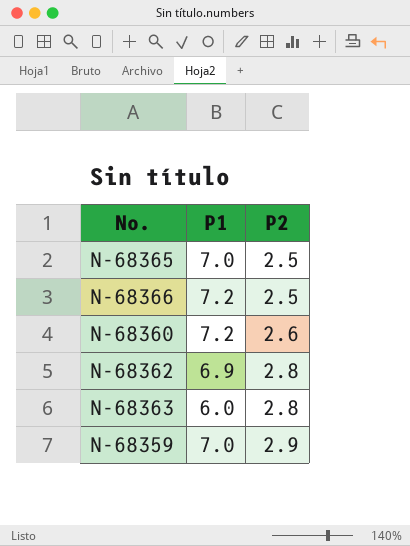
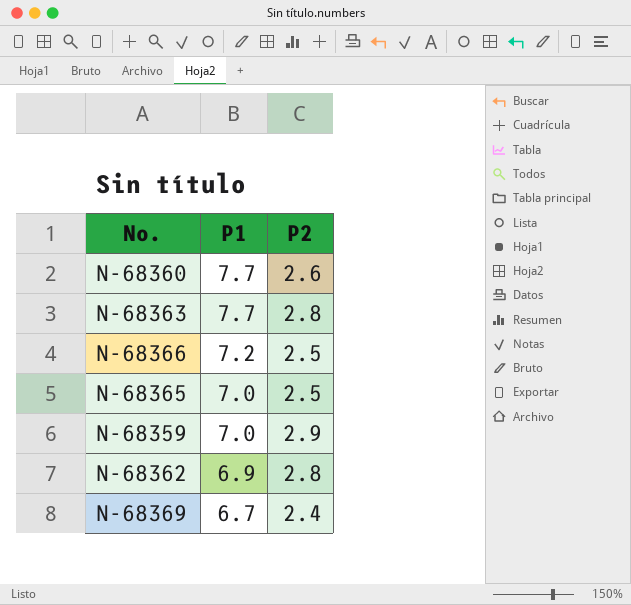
row order: P2 ascending -> P1 descending
N-68360 | P1: 7.2 -> 7.7
N-68363 | P1: 6.0 -> 7.7
row N-68369: none -> 6.7 | 2.4

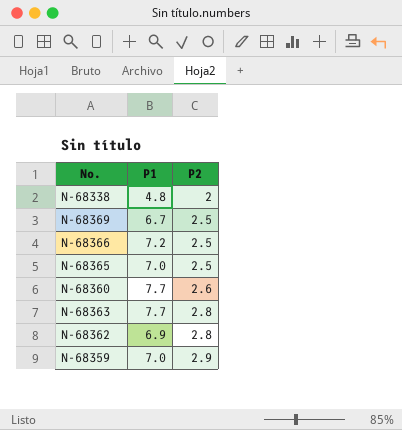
row order: P1 descending -> P2 ascending
row N-68338: none -> 4.8 | 2
N-68369 | P2: 2.4 -> 2.5

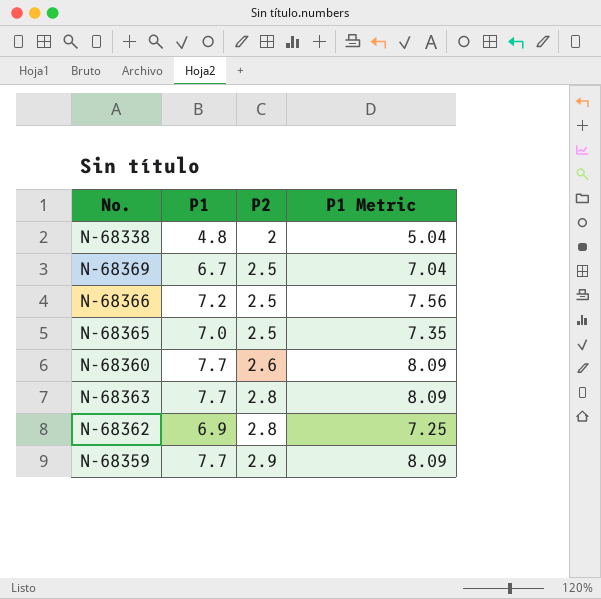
column P1 Metric | formula: none -> [P1] * 1.05
N-68359 | P1: 7.0 -> 7.7

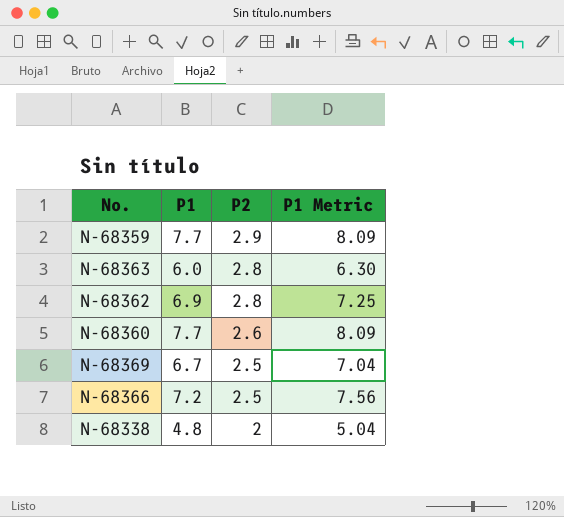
row order: P2 ascending -> P2 descending
row N-68365: 7.0 | 2.5 | 7.35 -> none
N-68363 | P1: 7.7 -> 6.0
N-68363 | P1 Metric: 8.09 -> 6.30

